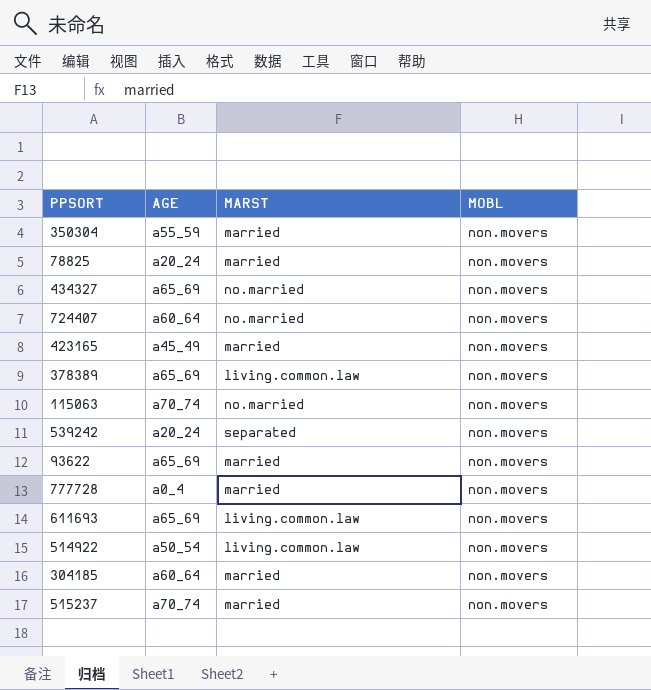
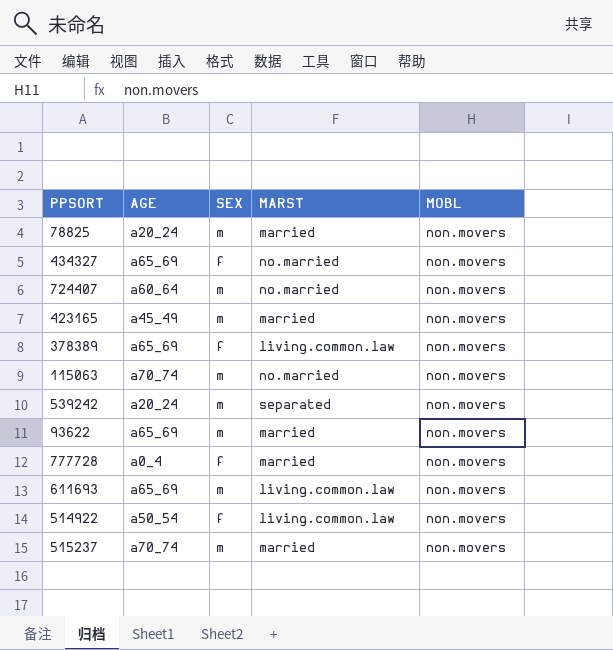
column SEX | position: none -> 3
row 350304: a55_59 | married | non.movers -> none
row 304185: a60_64 | married | non.movers -> none

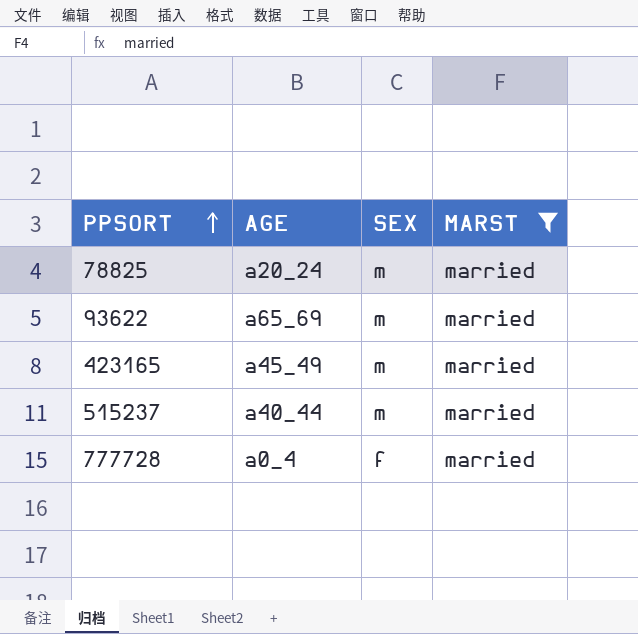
filter: none -> MARST = married
row order: none -> PPSORT ascending
column MOBL | position: 5 -> none
515237 | AGE: a70_74 -> a40_44

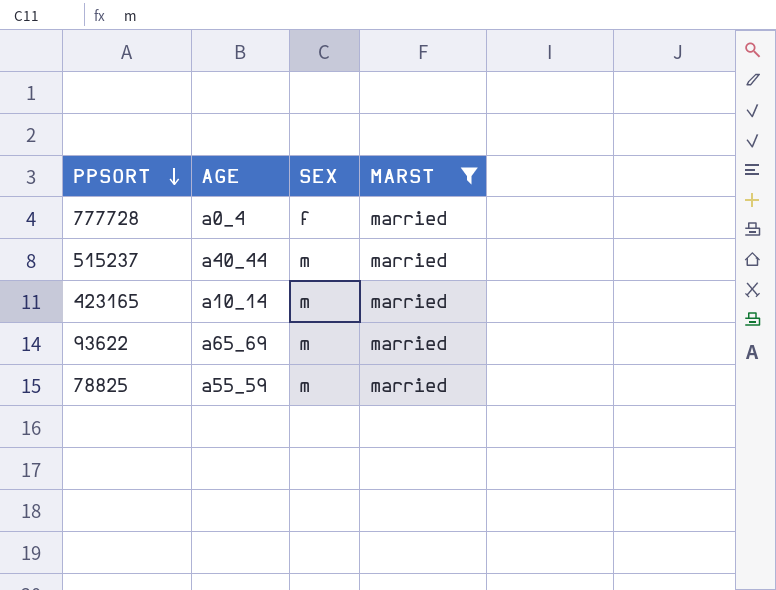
row order: PPSORT ascending -> PPSORT descending
423165 | AGE: a45_49 -> a10_14
78825 | AGE: a20_24 -> a55_59

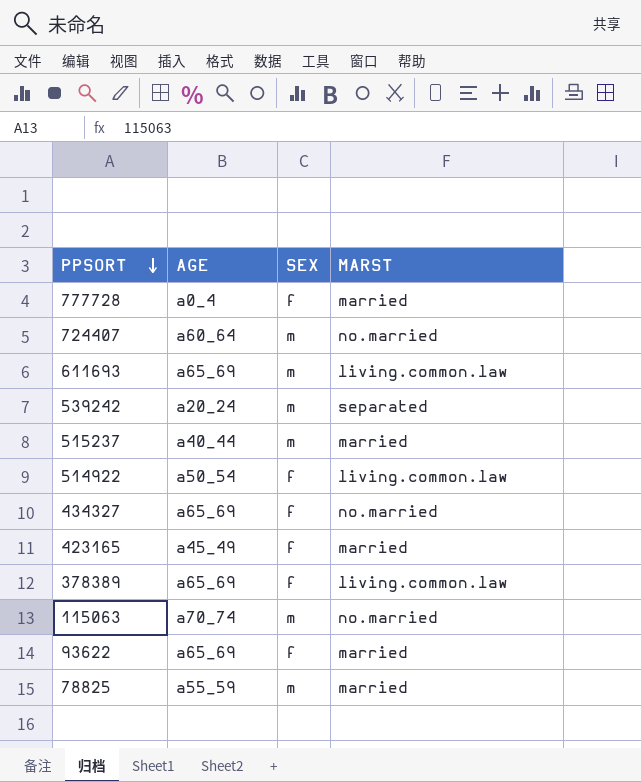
filter: MARST = married -> none
423165 | AGE: a10_14 -> a45_49
423165 | SEX: m -> f
93622 | SEX: m -> f

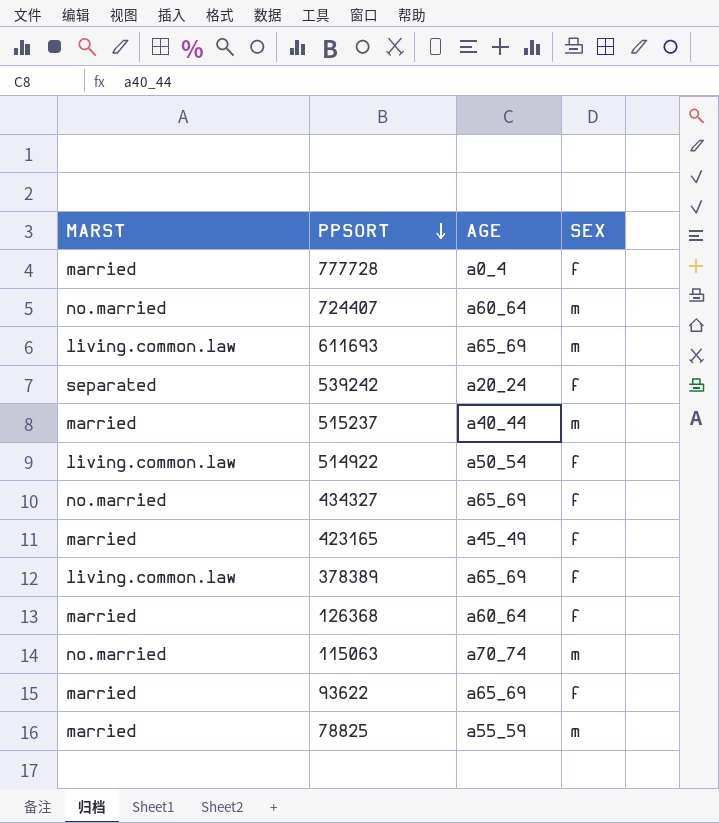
column MARST | position: 4 -> 1
539242 | SEX: m -> f
row 126368: none -> married | a60_64 | f

